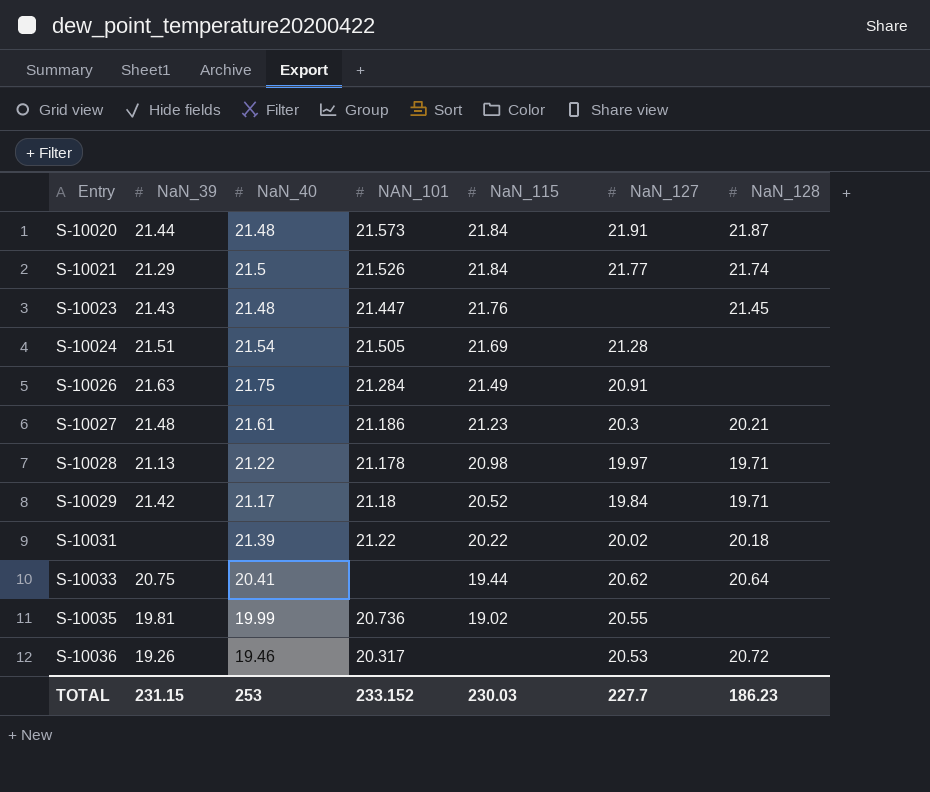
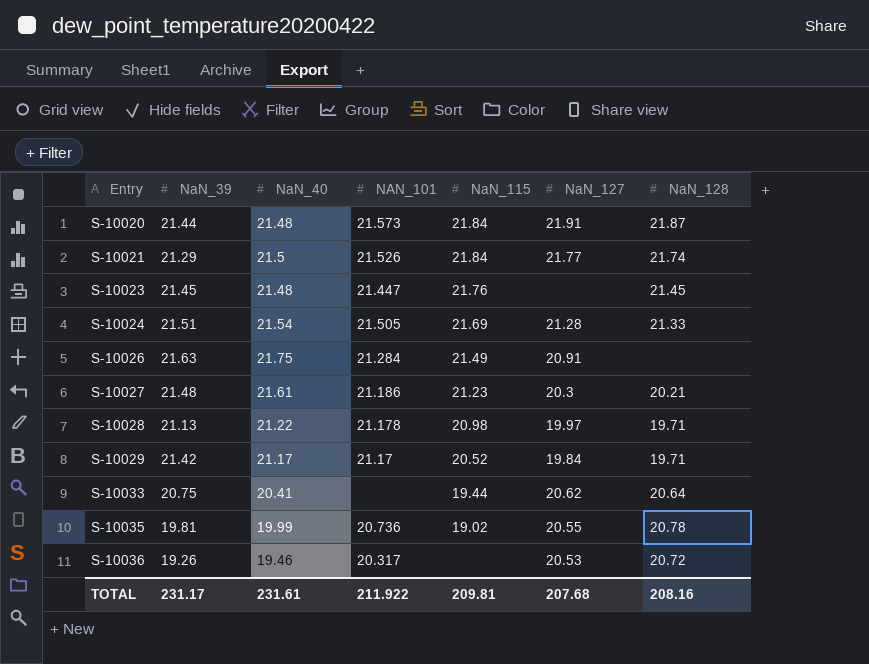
row S-10031: none | 21.39 | 21.22 | 20.22 | 20.02 | 20.18 -> none
S-10023 | NaN_39: 21.43 -> 21.45
S-10024 | NaN_128: none -> 21.33
S-10029 | NAN_101: 21.18 -> 21.17
S-10035 | NaN_128: none -> 20.78
TOTAL | NaN_39: 231.15 -> 231.17
TOTAL | NaN_40: 253 -> 231.61
TOTAL | NAN_101: 233.152 -> 211.922
TOTAL | NaN_115: 230.03 -> 209.81
TOTAL | NaN_127: 227.7 -> 207.68
TOTAL | NaN_128: 186.23 -> 208.16

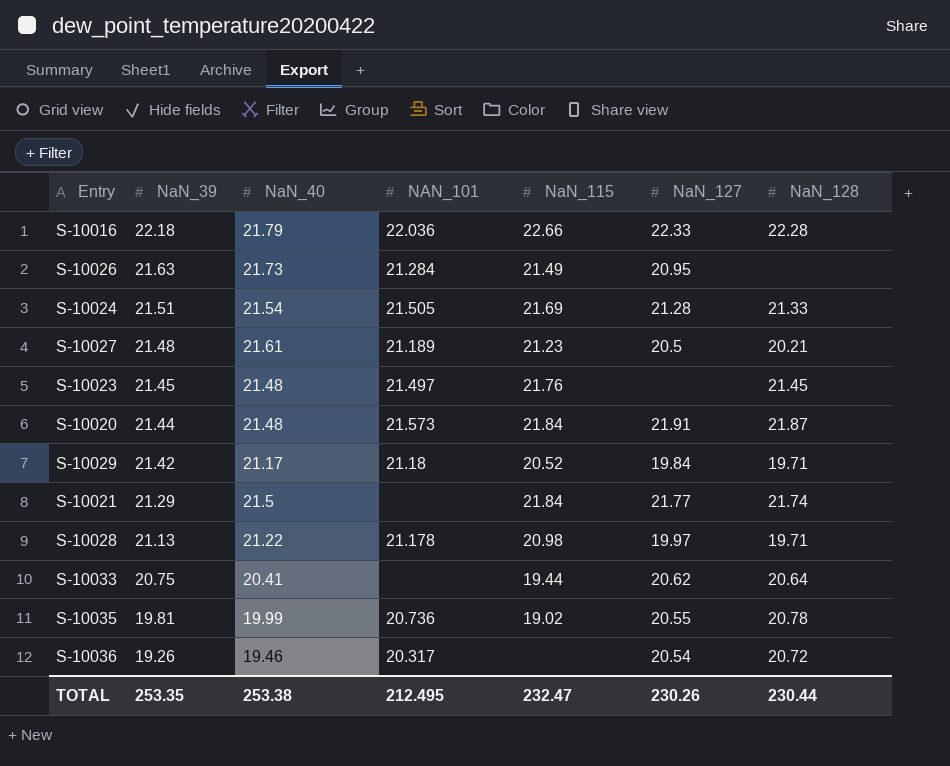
row order: Entry ascending -> NaN_39 descending
row S-10016: none -> 22.18 | 21.79 | 22.036 | 22.66 | 22.33 | 22.28
S-10026 | NaN_40: 21.75 -> 21.73
S-10026 | NaN_127: 20.91 -> 20.95
S-10027 | NAN_101: 21.186 -> 21.189
S-10027 | NaN_127: 20.3 -> 20.5
S-10023 | NAN_101: 21.447 -> 21.497
S-10029 | NAN_101: 21.17 -> 21.18
S-10021 | NAN_101: 21.526 -> none
S-10036 | NaN_127: 20.53 -> 20.54
TOTAL | NaN_39: 231.17 -> 253.35
TOTAL | NaN_40: 231.61 -> 253.38
TOTAL | NAN_101: 211.922 -> 212.495
TOTAL | NaN_115: 209.81 -> 232.47
TOTAL | NaN_127: 207.68 -> 230.26
TOTAL | NaN_128: 208.16 -> 230.44

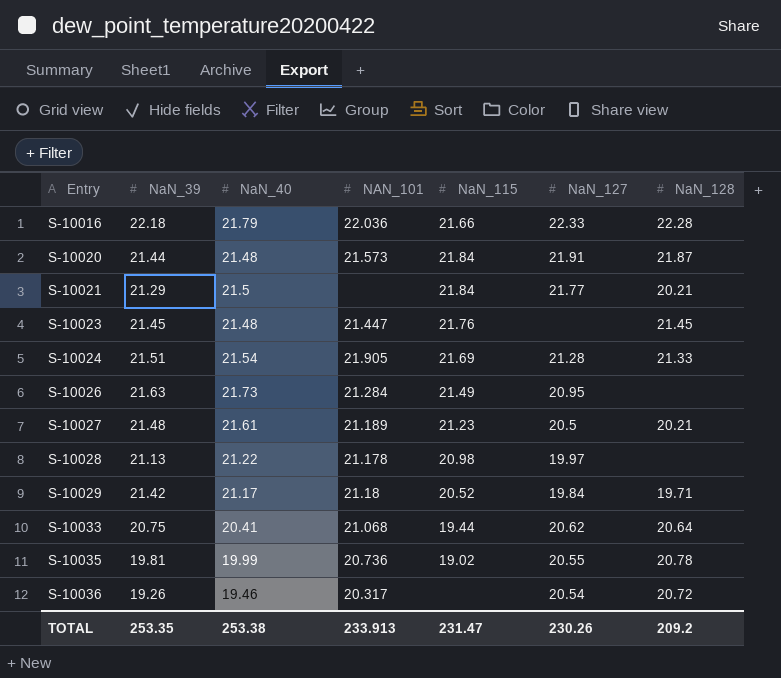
row order: NaN_39 descending -> Entry ascending
S-10016 | NaN_115: 22.66 -> 21.66
S-10021 | NaN_128: 21.74 -> 20.21
S-10023 | NAN_101: 21.497 -> 21.447
S-10024 | NAN_101: 21.505 -> 21.905
S-10028 | NaN_128: 19.71 -> none
S-10033 | NAN_101: none -> 21.068
TOTAL | NAN_101: 212.495 -> 233.913
TOTAL | NaN_115: 232.47 -> 231.47
TOTAL | NaN_128: 230.44 -> 209.2

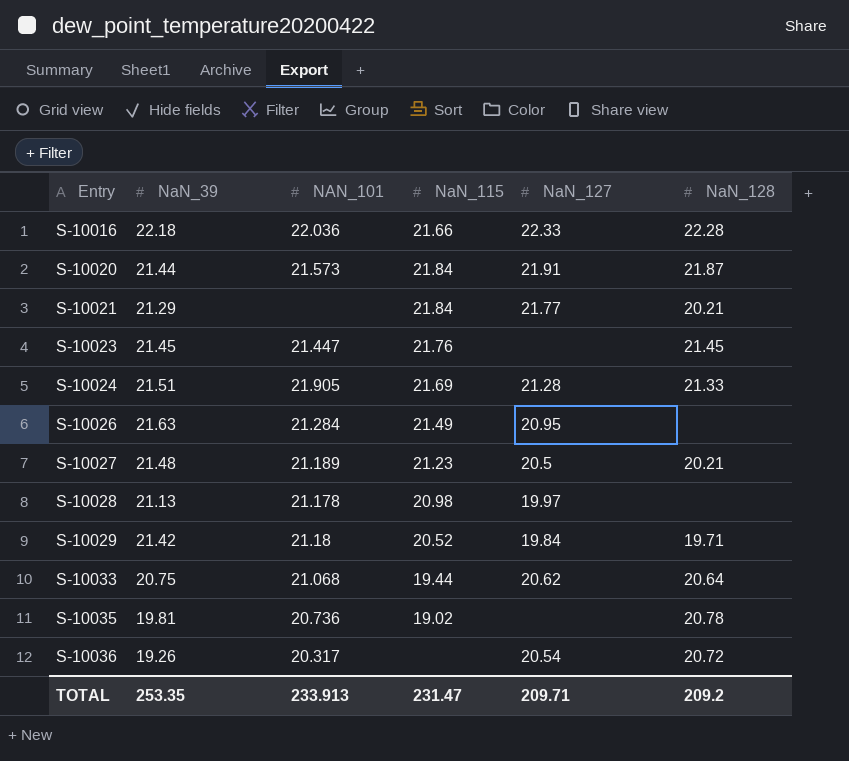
column NaN_40 | position: 3 -> none
S-10035 | NaN_127: 20.55 -> none
TOTAL | NaN_127: 230.26 -> 209.71

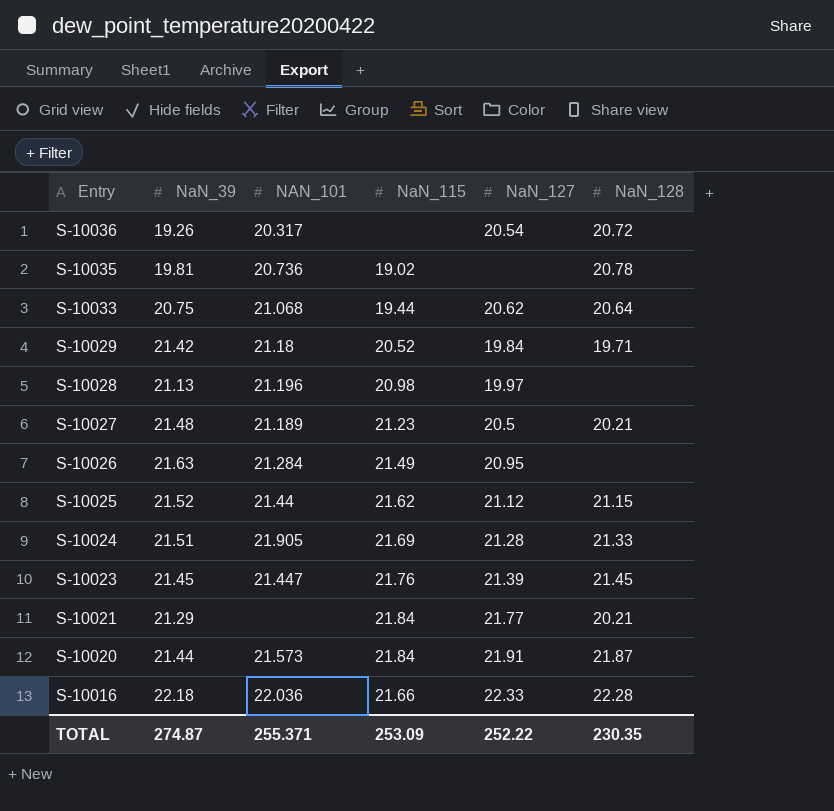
row order: Entry ascending -> Entry descending
S-10028 | NAN_101: 21.178 -> 21.196
row S-10025: none -> 21.52 | 21.44 | 21.62 | 21.12 | 21.15
S-10023 | NaN_127: none -> 21.39
TOTAL | NaN_39: 253.35 -> 274.87
TOTAL | NAN_101: 233.913 -> 255.371
TOTAL | NaN_115: 231.47 -> 253.09
TOTAL | NaN_127: 209.71 -> 252.22
TOTAL | NaN_128: 209.2 -> 230.35

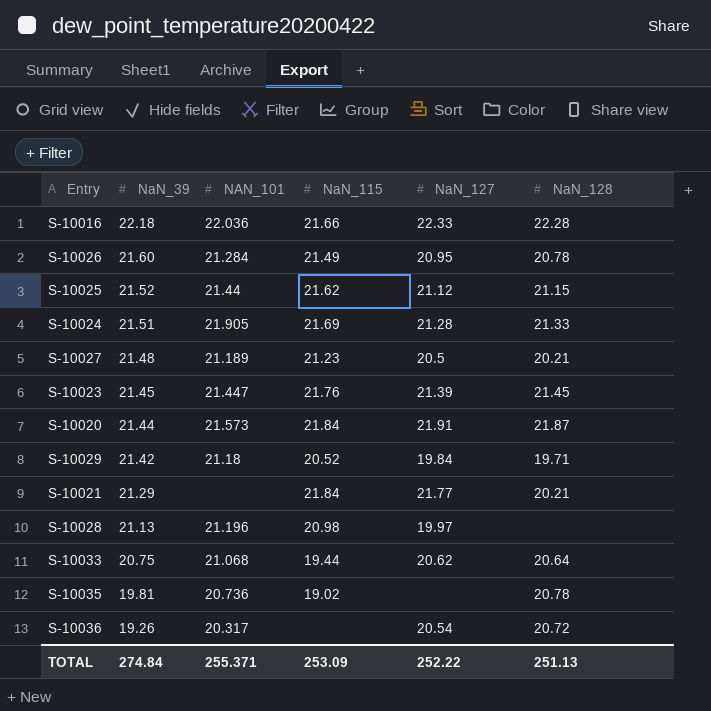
row order: Entry descending -> NaN_39 descending
S-10026 | NaN_39: 21.63 -> 21.60
S-10026 | NaN_128: none -> 20.78
TOTAL | NaN_39: 274.87 -> 274.84
TOTAL | NaN_128: 230.35 -> 251.13

